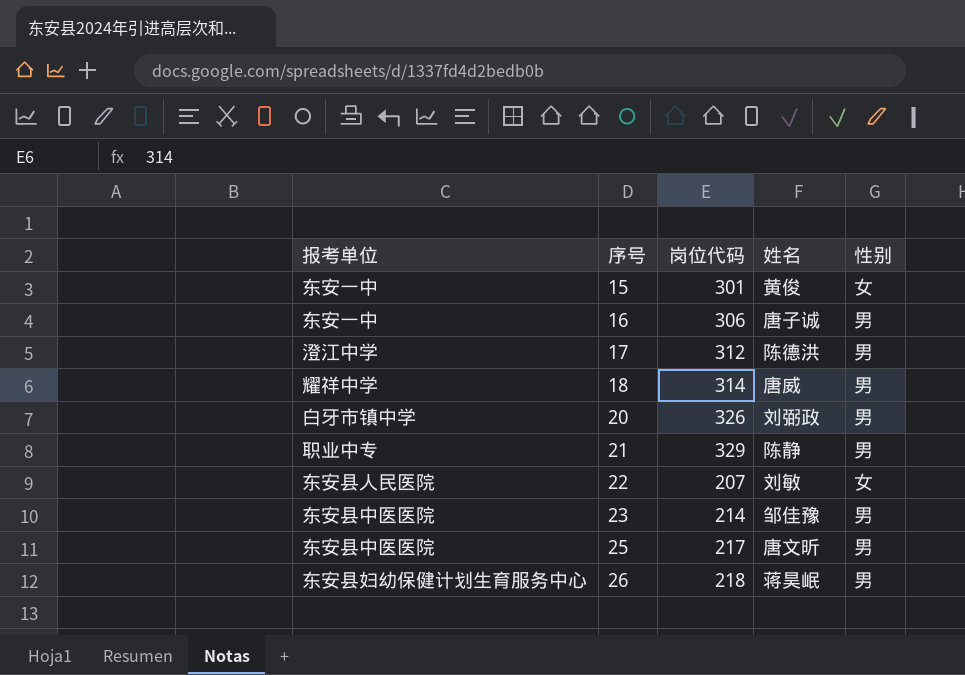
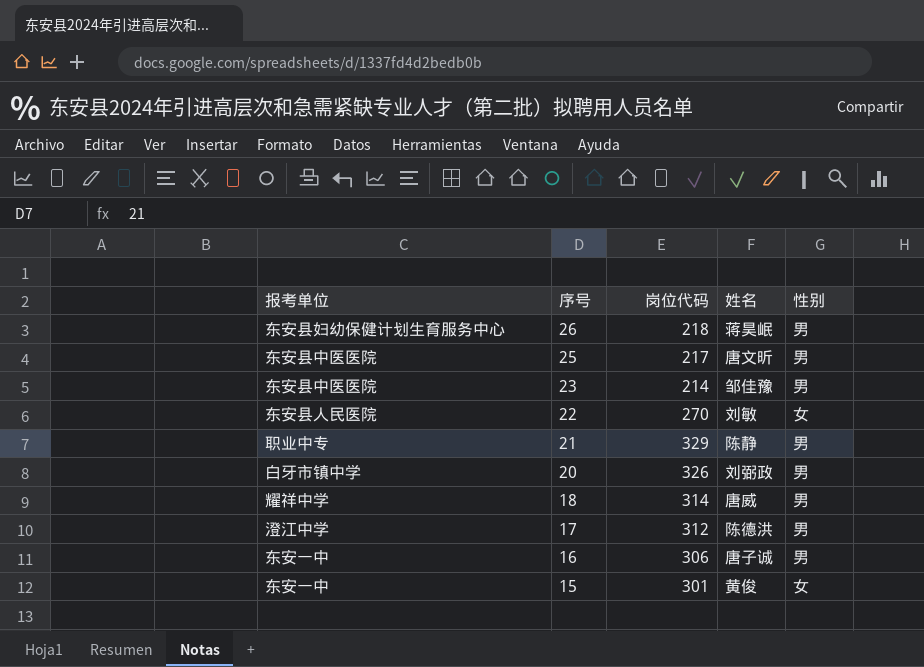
row order: 序号 ascending -> 序号 descending
22 | 岗位代码: 207 -> 270

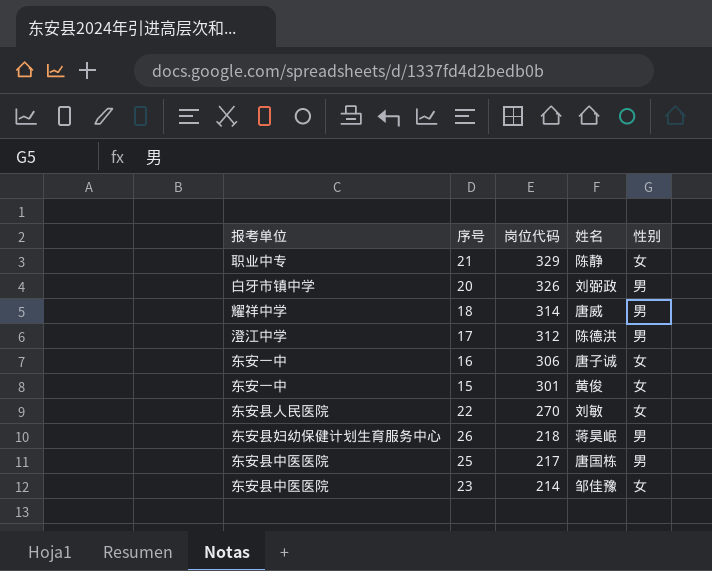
row order: 序号 descending -> 岗位代码 descending
21 | 性别: 男 -> 女
16 | 性别: 男 -> 女
25 | 姓名: 唐文昕 -> 唐国栋
23 | 性别: 男 -> 女

